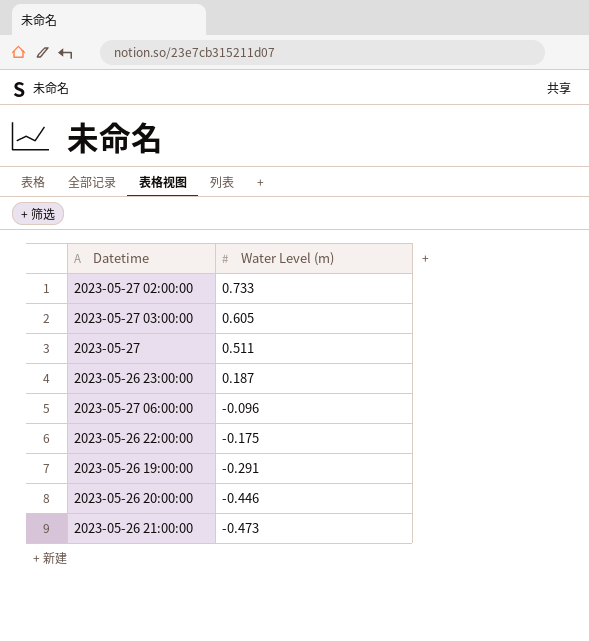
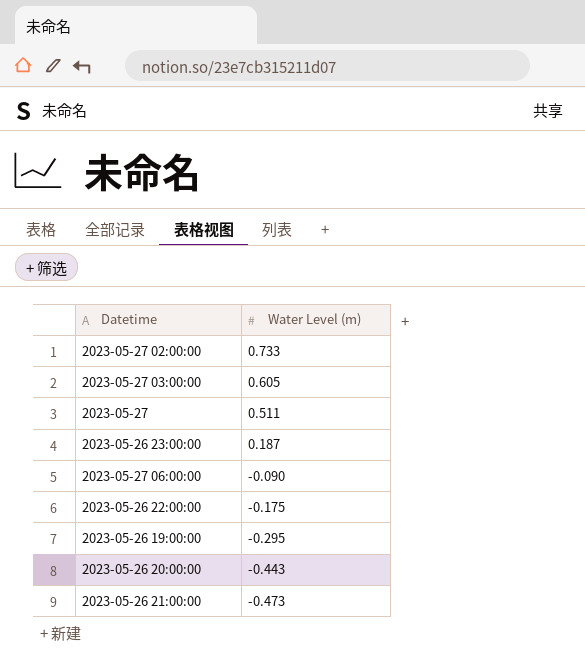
2023-05-27 06:00:00 | Water Level (m): -0.096 -> -0.090
2023-05-26 19:00:00 | Water Level (m): -0.291 -> -0.295
2023-05-26 20:00:00 | Water Level (m): -0.446 -> -0.443

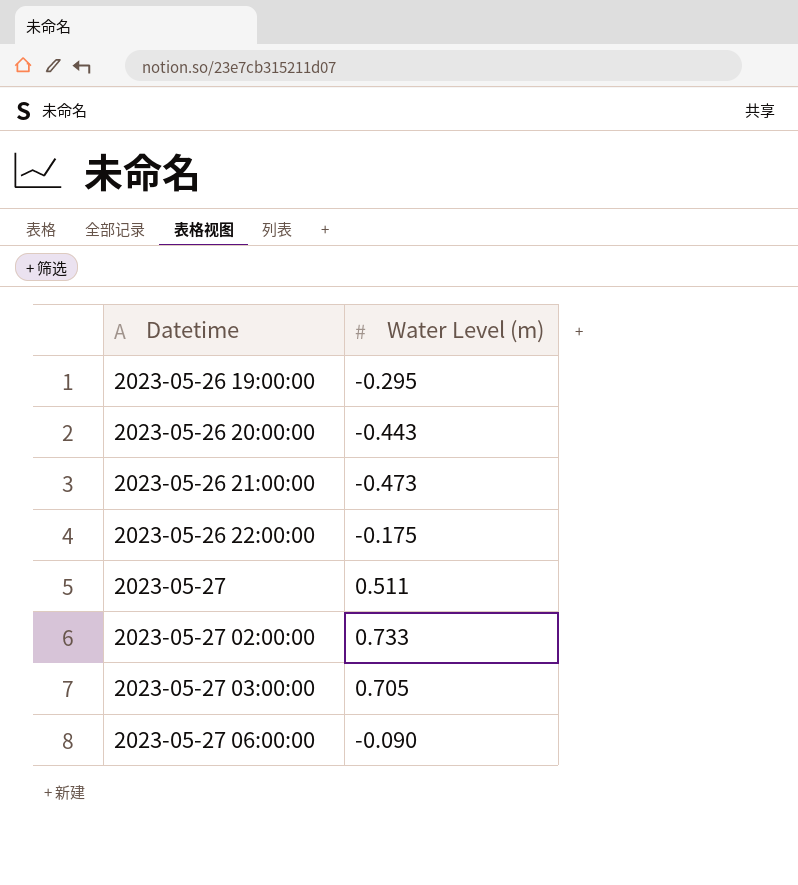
row order: Water Level (m) descending -> Datetime ascending
row 2023-05-26 23:00:00: 0.187 -> none
2023-05-27 03:00:00 | Water Level (m): 0.605 -> 0.705

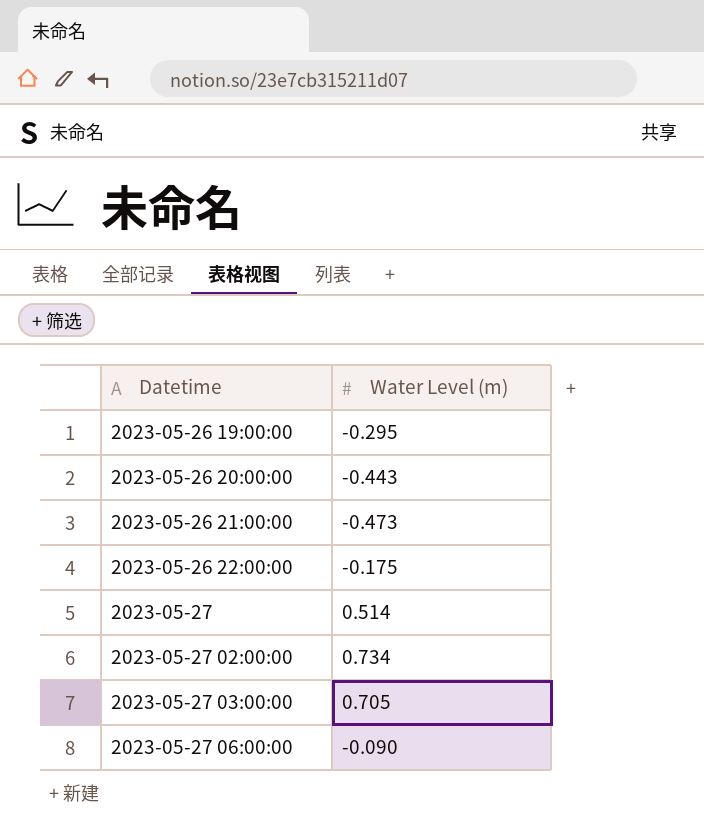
2023-05-27 | Water Level (m): 0.511 -> 0.514
2023-05-27 02:00:00 | Water Level (m): 0.733 -> 0.734

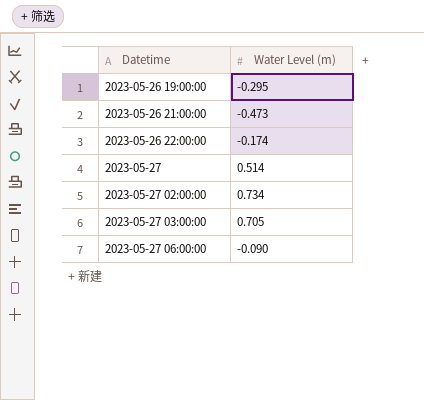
row 2023-05-26 20:00:00: -0.443 -> none
2023-05-26 22:00:00 | Water Level (m): -0.175 -> -0.174

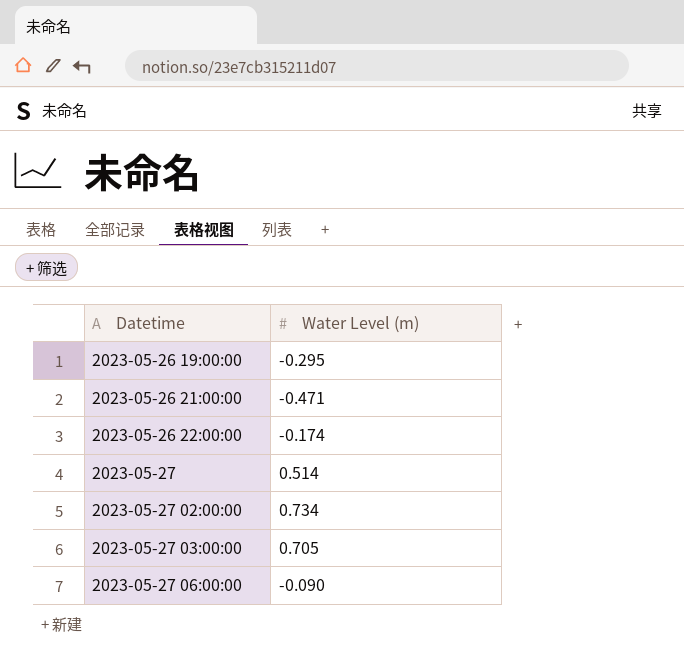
2023-05-26 21:00:00 | Water Level (m): -0.473 -> -0.471

